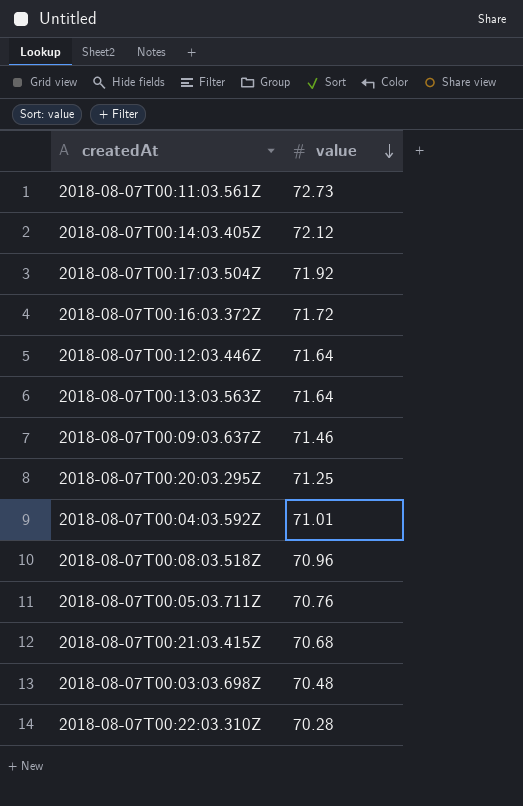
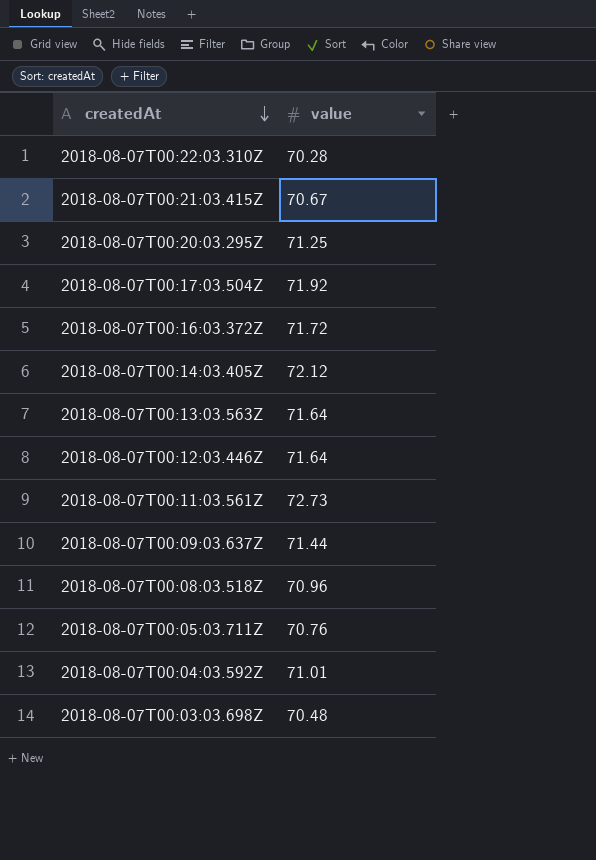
row order: value descending -> createdAt descending
2018-08-07T00:21:03.415Z | value: 70.68 -> 70.67
2018-08-07T00:09:03.637Z | value: 71.46 -> 71.44

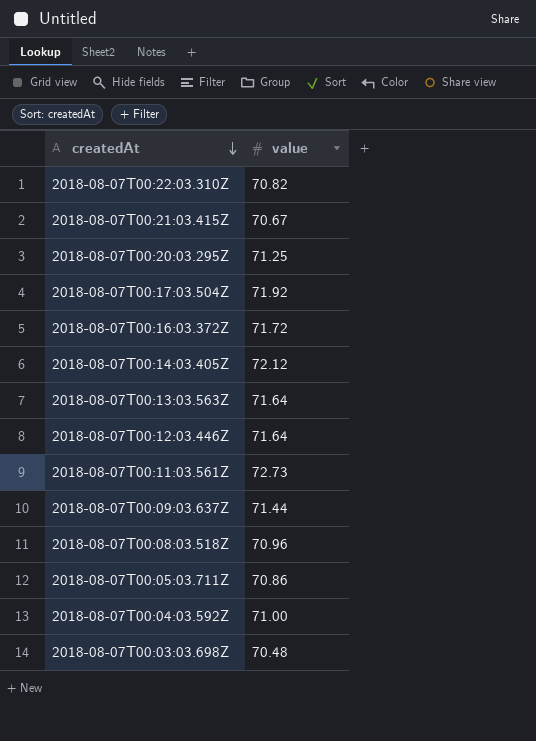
2018-08-07T00:22:03.310Z | value: 70.28 -> 70.82
2018-08-07T00:05:03.711Z | value: 70.76 -> 70.86
2018-08-07T00:04:03.592Z | value: 71.01 -> 71.00

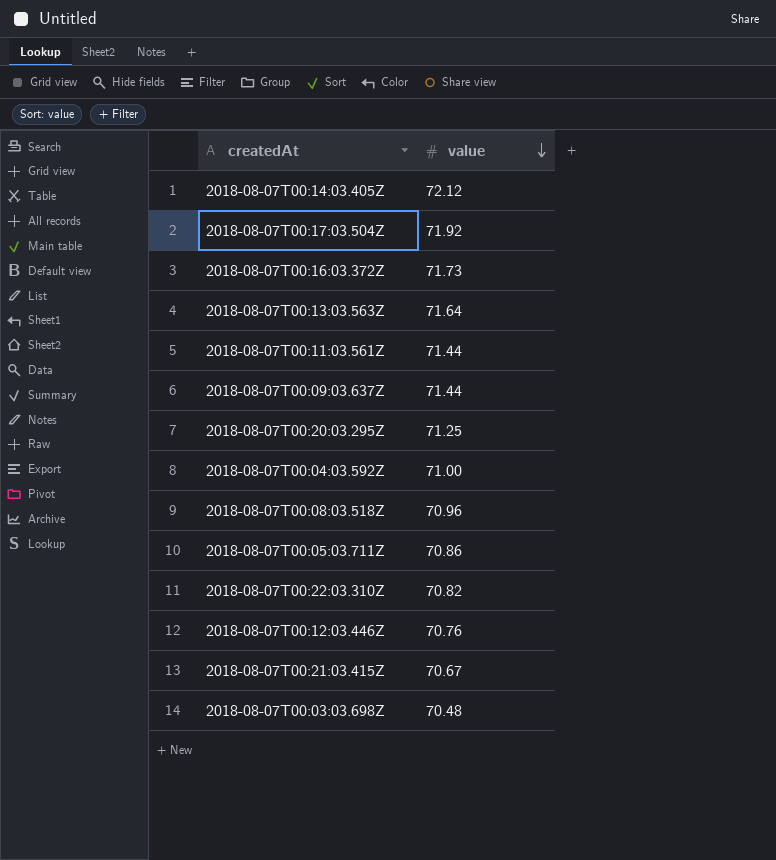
row order: createdAt descending -> value descending
2018-08-07T00:16:03.372Z | value: 71.72 -> 71.73
2018-08-07T00:11:03.561Z | value: 72.73 -> 71.44
2018-08-07T00:12:03.446Z | value: 71.64 -> 70.76

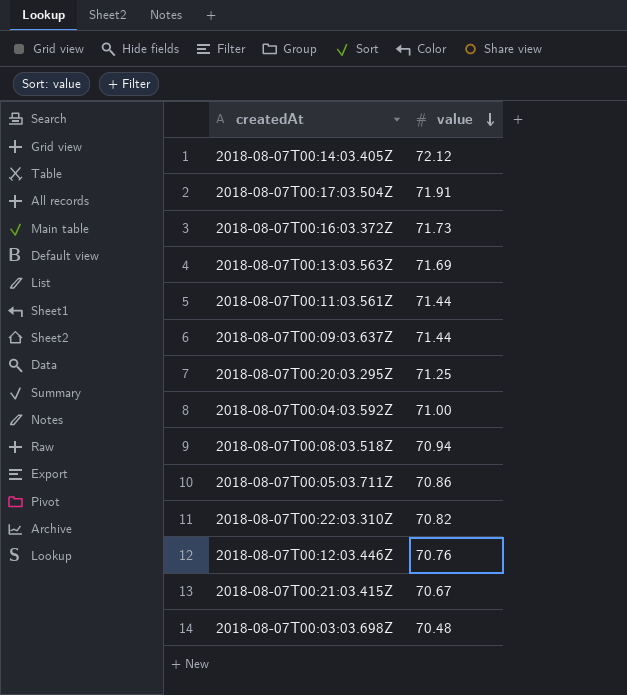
2018-08-07T00:17:03.504Z | value: 71.92 -> 71.91
2018-08-07T00:13:03.563Z | value: 71.64 -> 71.69
2018-08-07T00:08:03.518Z | value: 70.96 -> 70.94

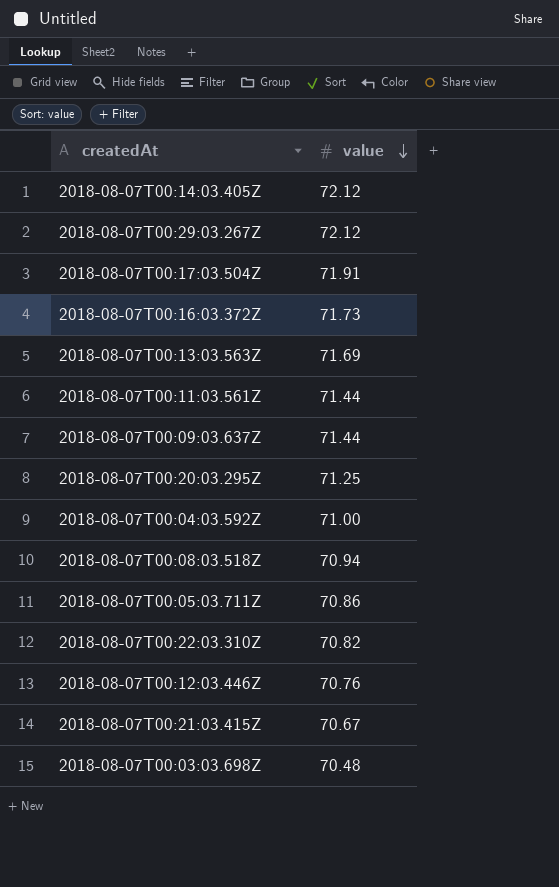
row 2018-08-07T00:29:03.267Z: none -> 72.12

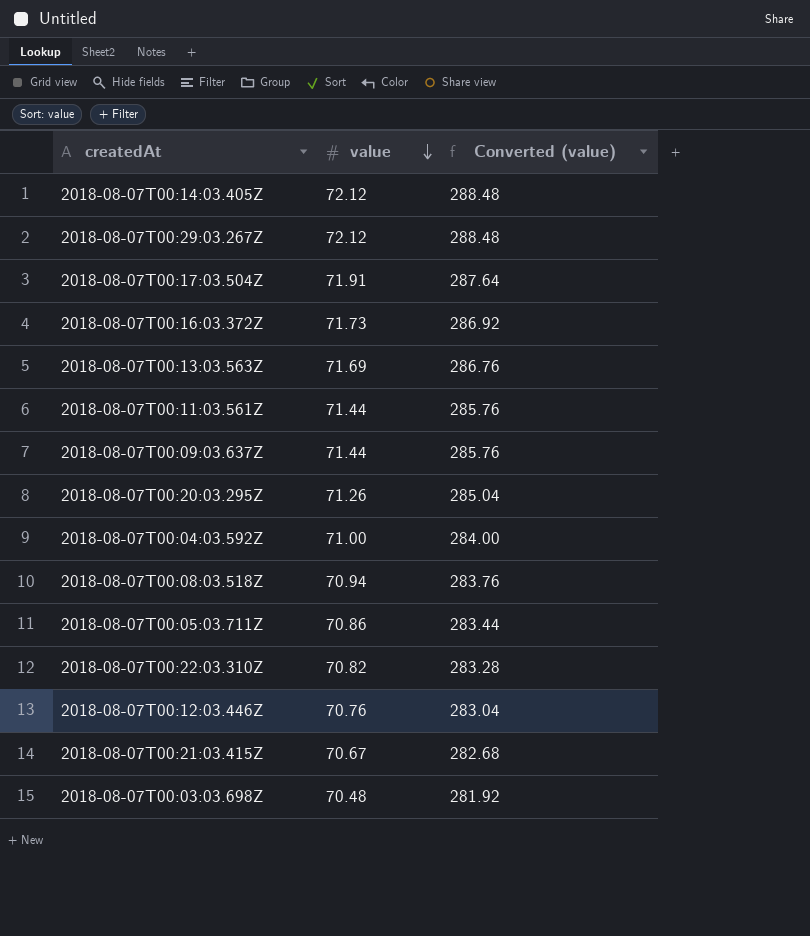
column Converted (value) | formula: none -> [value] * 4
2018-08-07T00:20:03.295Z | value: 71.25 -> 71.26

